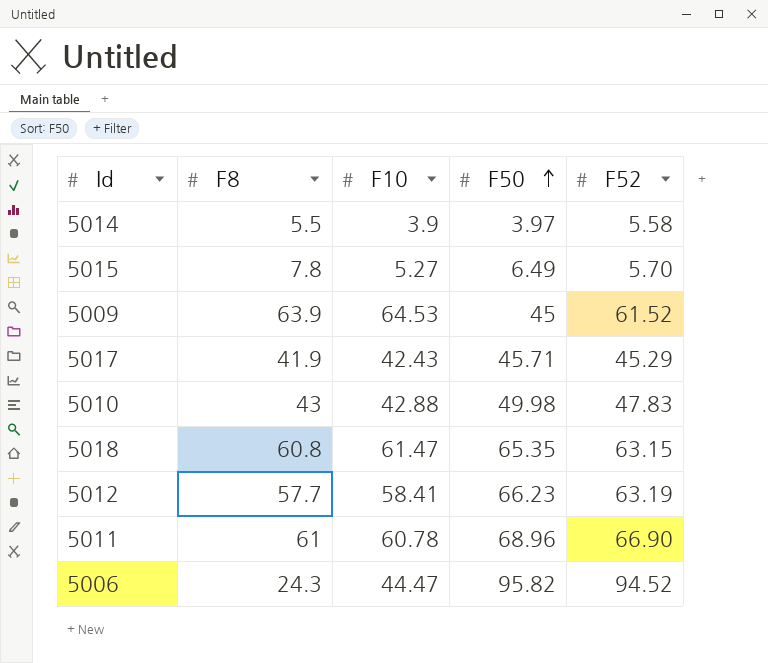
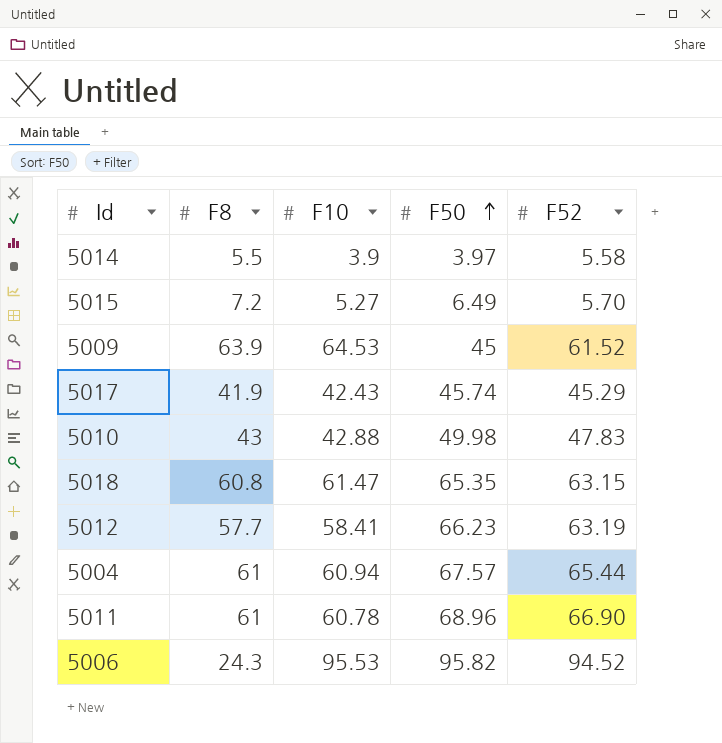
5015 | F8: 7.8 -> 7.2
5017 | F50: 45.71 -> 45.74
row 5004: none -> 61 | 60.94 | 67.57 | 65.44
5006 | F10: 44.47 -> 95.53

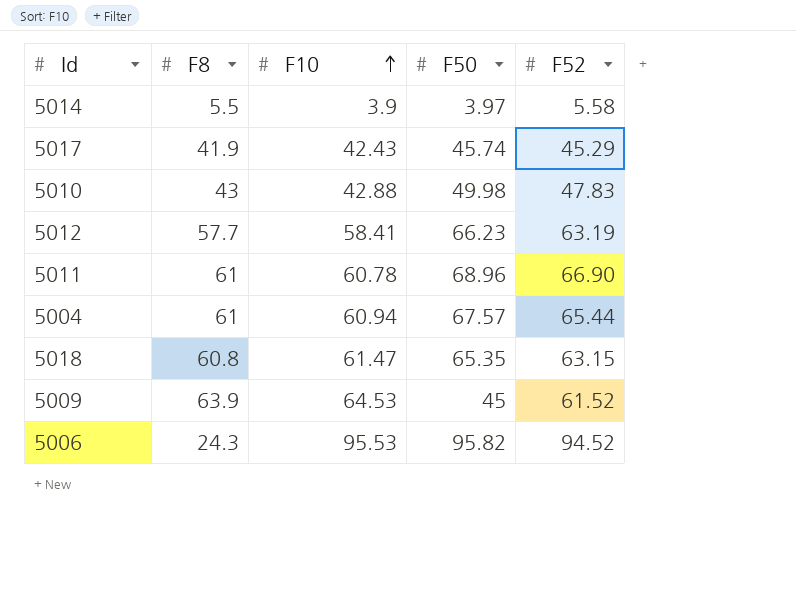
row order: F50 ascending -> F10 ascending
row 5015: 7.2 | 5.27 | 6.49 | 5.70 -> none

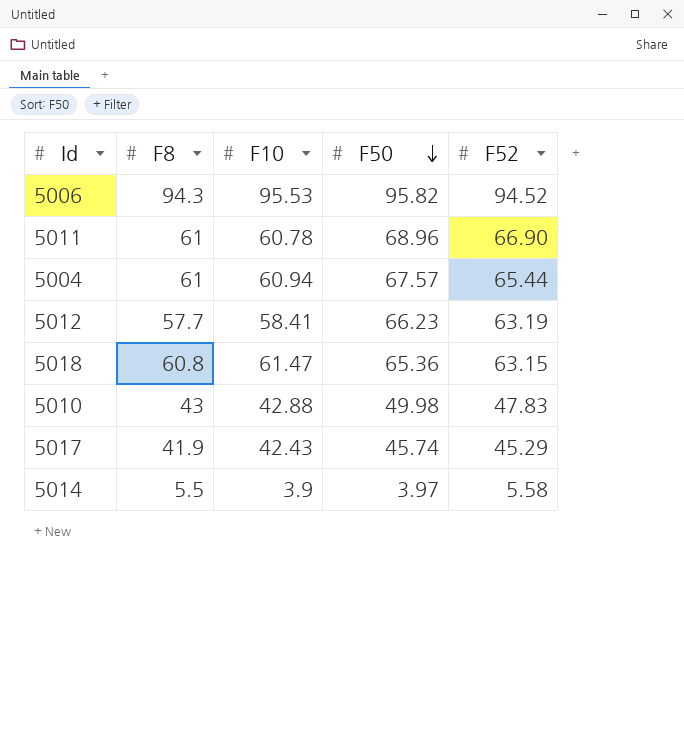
row order: F10 ascending -> F50 descending
row 5009: 63.9 | 64.53 | 45 | 61.52 -> none
5006 | F8: 24.3 -> 94.3
5018 | F50: 65.35 -> 65.36

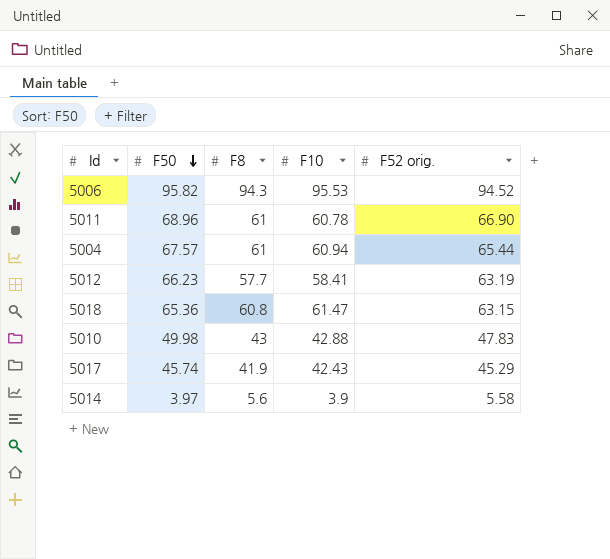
column F50 | position: 4 -> 2
column name: F52 -> F52 orig.
5014 | F8: 5.5 -> 5.6

